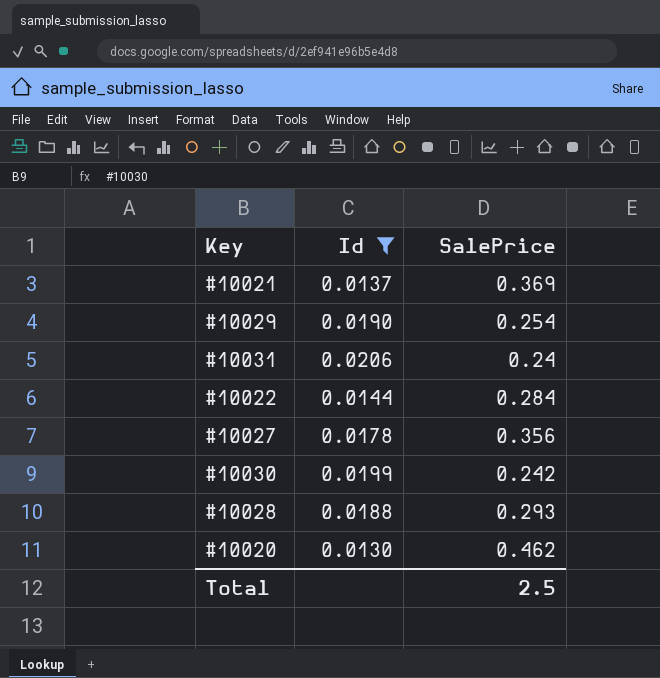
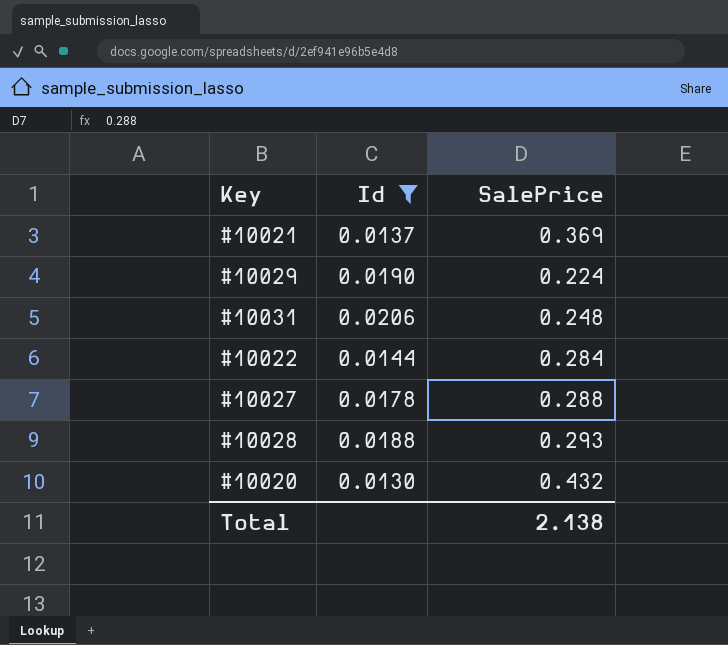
row #10030: 0.0199 | 0.242 -> none
#10029 | SalePrice: 0.254 -> 0.224
#10031 | SalePrice: 0.24 -> 0.248
#10027 | SalePrice: 0.356 -> 0.288
#10020 | SalePrice: 0.462 -> 0.432
Total | SalePrice: 2.5 -> 2.138

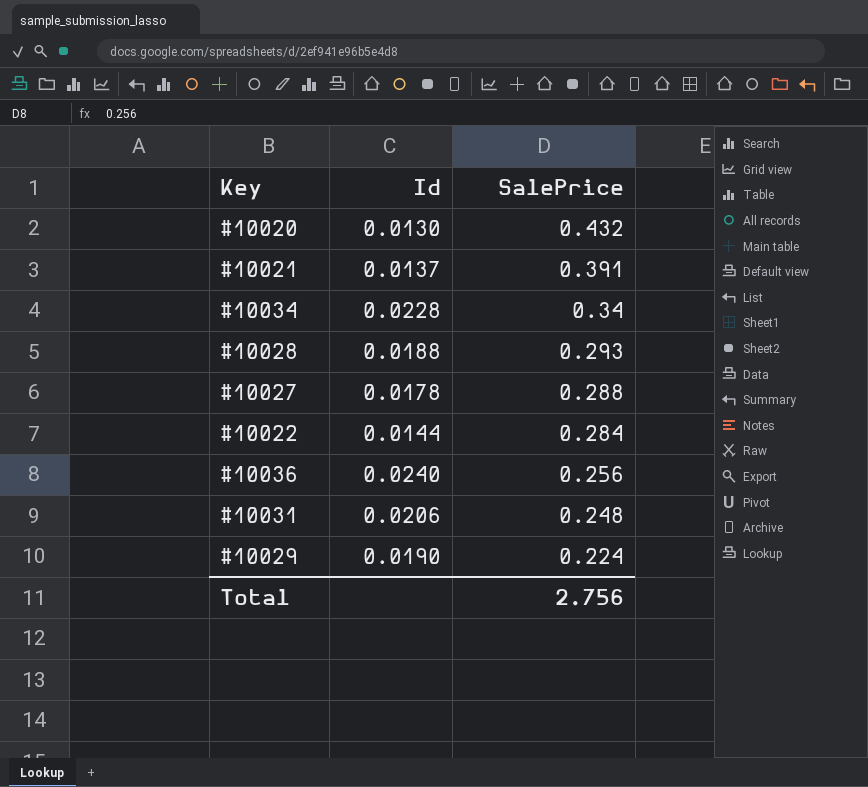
filter: Id <= 0.0206 -> none
row order: none -> SalePrice descending
#10021 | SalePrice: 0.369 -> 0.391
Total | SalePrice: 2.138 -> 2.756

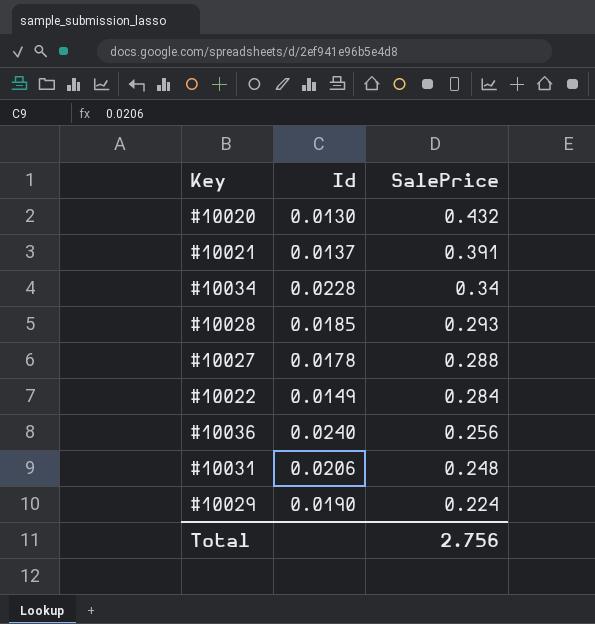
#10028 | Id: 0.0188 -> 0.0185
#10022 | Id: 0.0144 -> 0.0149

